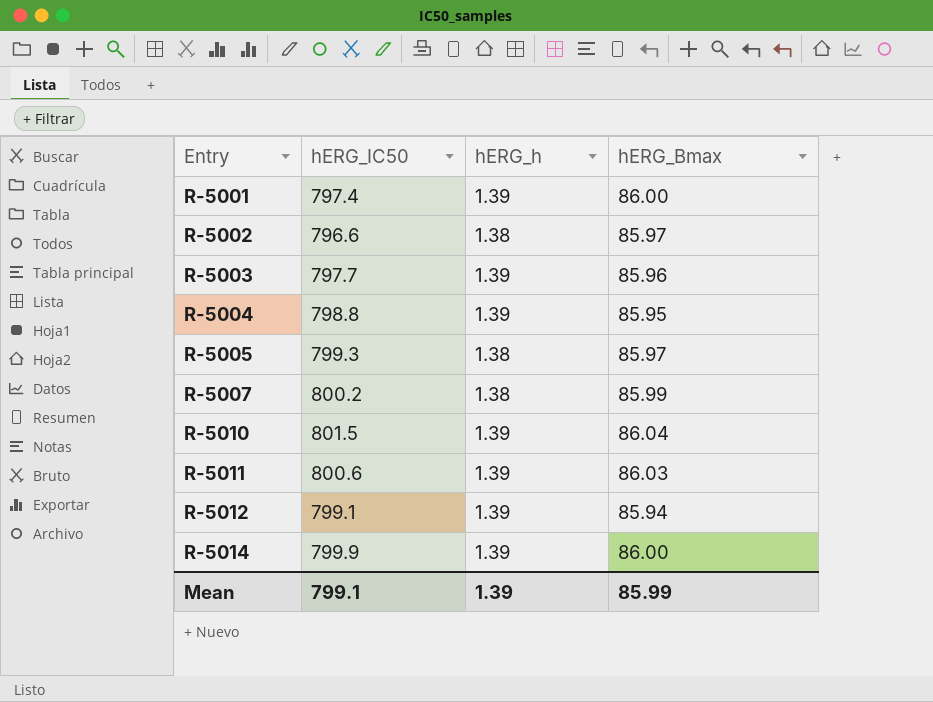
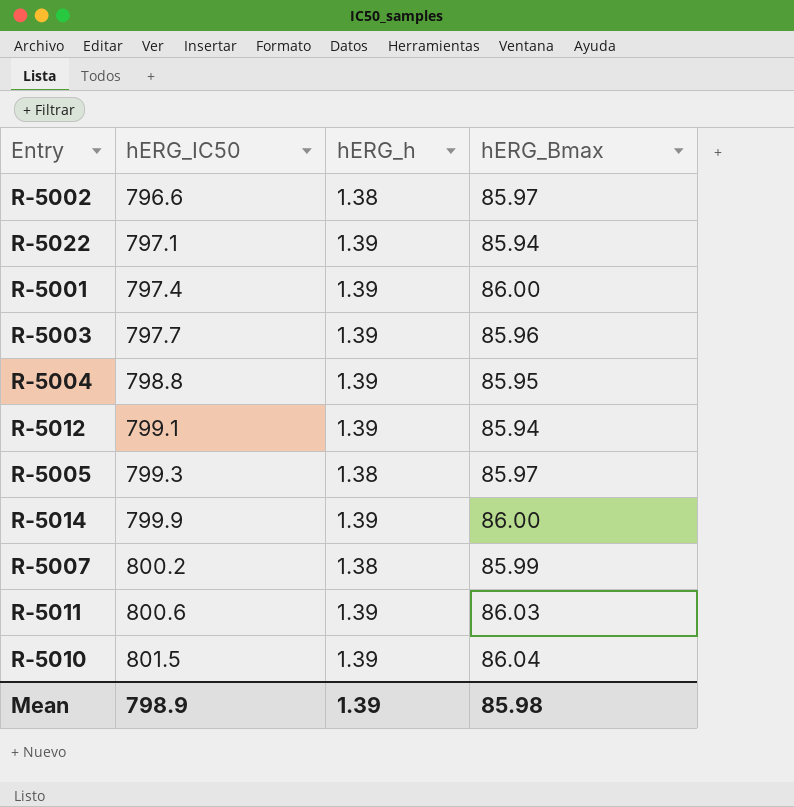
row order: Entry ascending -> hERG_IC50 ascending
row R-5022: none -> 797.1 | 1.39 | 85.94
Mean | hERG_IC50: 799.1 -> 798.9
Mean | hERG_Bmax: 85.99 -> 85.98

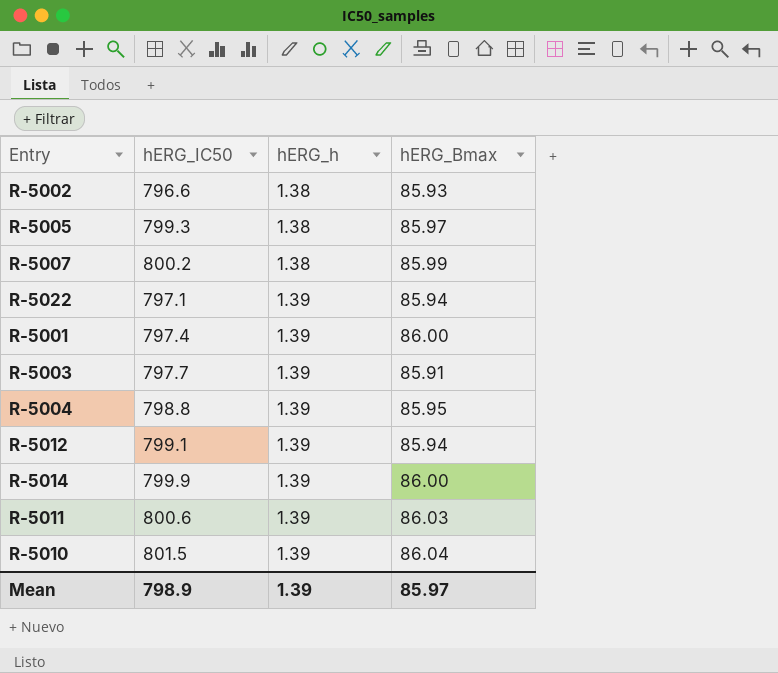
row order: hERG_IC50 ascending -> hERG_h ascending
R-5002 | hERG_Bmax: 85.97 -> 85.93
R-5003 | hERG_Bmax: 85.96 -> 85.91
Mean | hERG_Bmax: 85.98 -> 85.97

